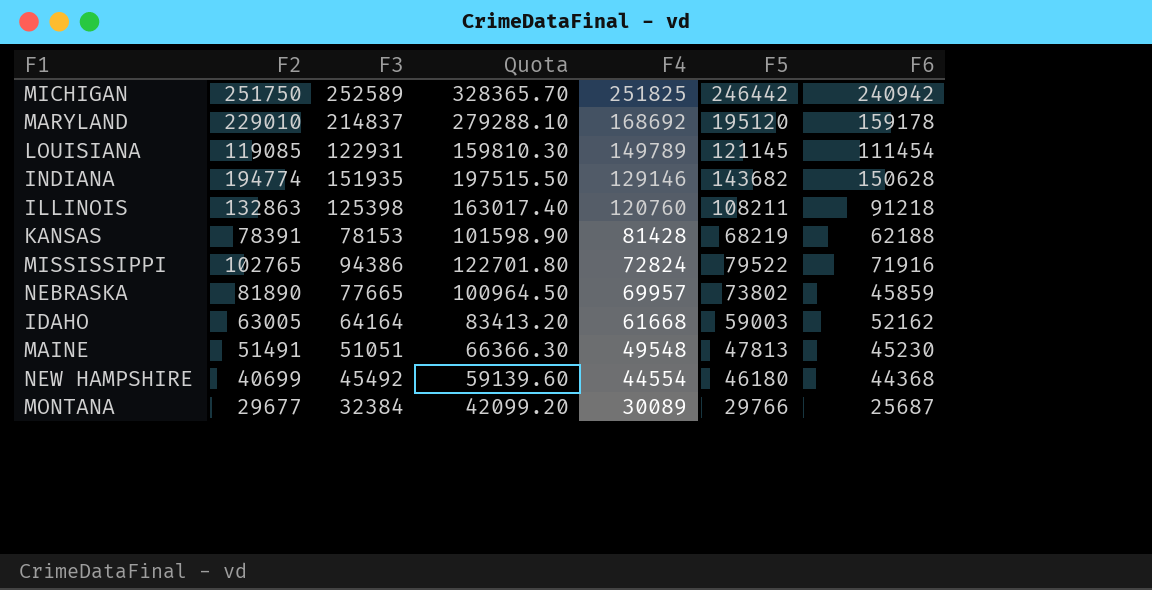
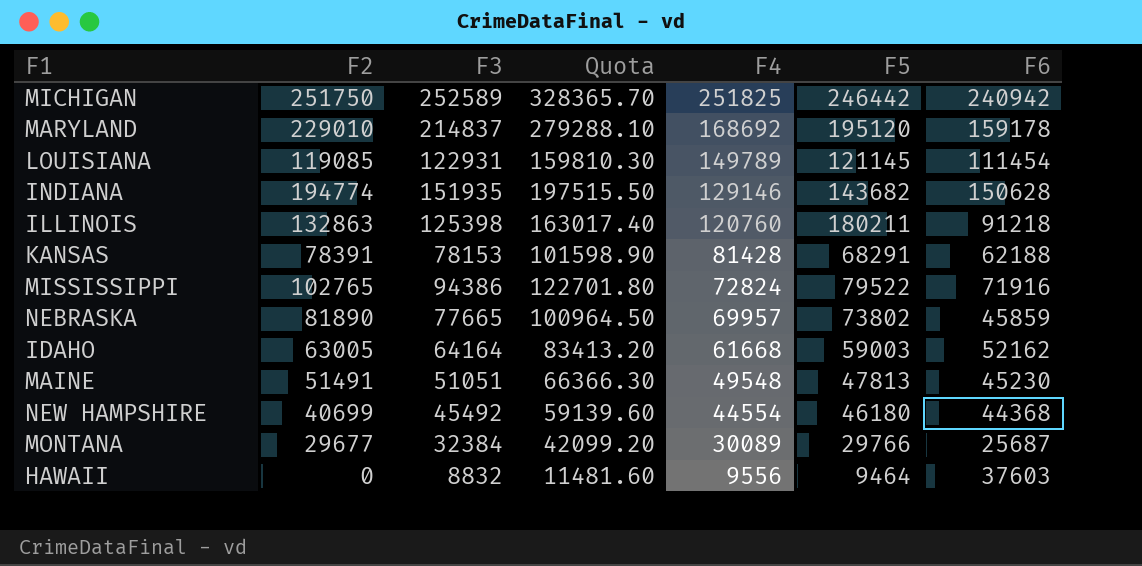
ILLINOIS | F5: 108211 -> 180211
KANSAS | F5: 68219 -> 68291
row HAWAII: none -> 0 | 8832 | 11481.60 | 9556 | 9464 | 37603

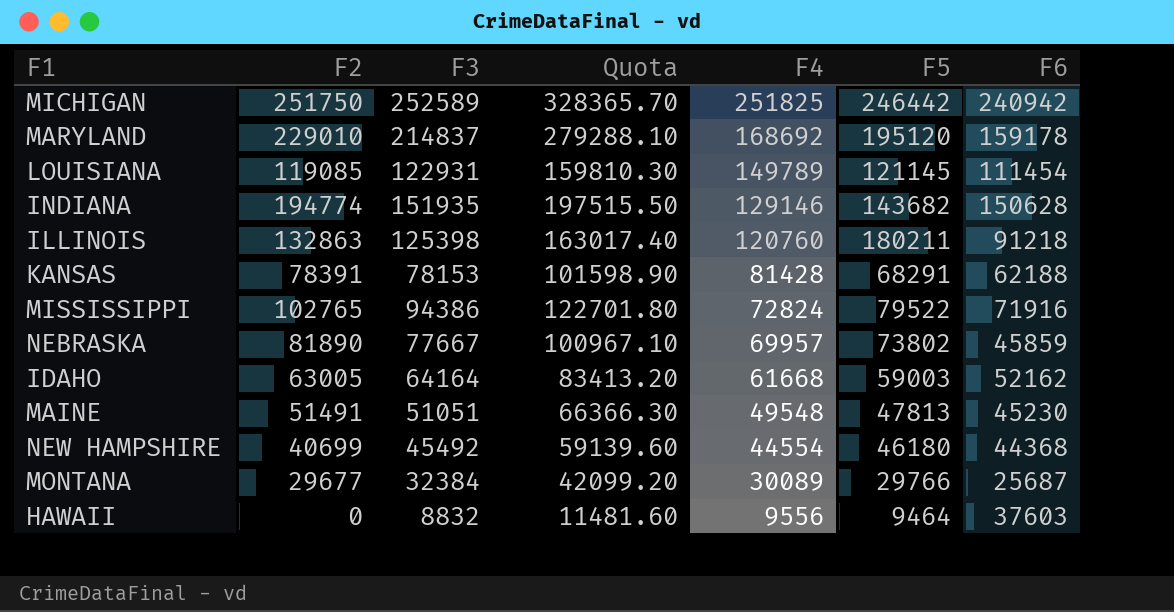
NEBRASKA | F3: 77665 -> 77667
NEBRASKA | Quota: 100964.50 -> 100967.10

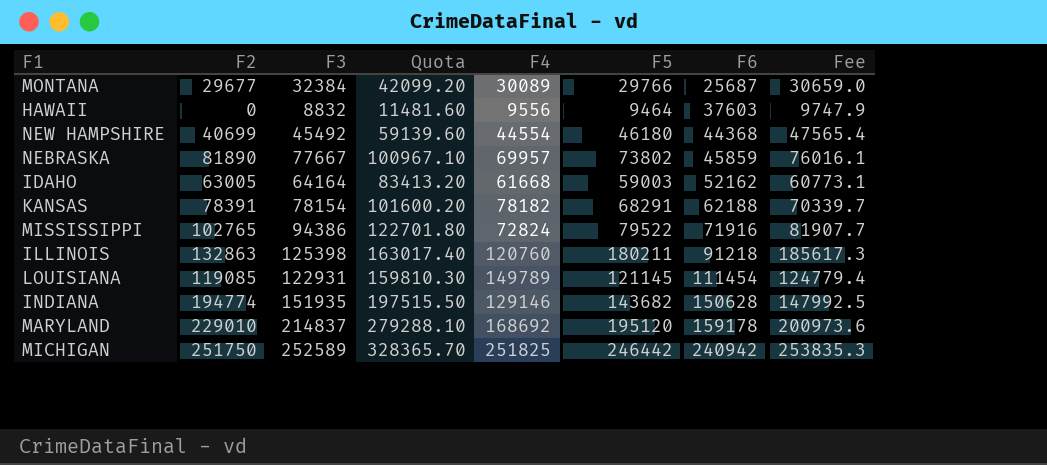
row order: F4 descending -> F6 ascending
column Fee | formula: none -> [F5] * 1.03
row MAINE: 51491 | 51051 | 66366.30 | 49548 | 47813 | 45230 -> none
KANSAS | F3: 78153 -> 78154
KANSAS | Quota: 101598.90 -> 101600.20
KANSAS | F4: 81428 -> 78182

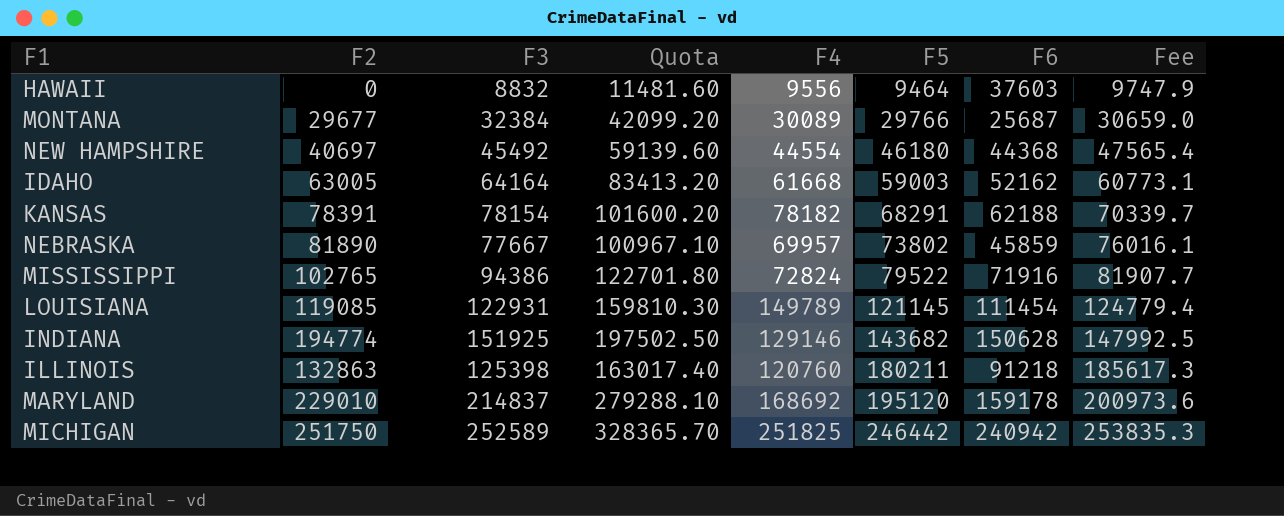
row order: F6 ascending -> F5 ascending
NEW HAMPSHIRE | F2: 40699 -> 40697
INDIANA | F3: 151935 -> 151925
INDIANA | Quota: 197515.50 -> 197502.50

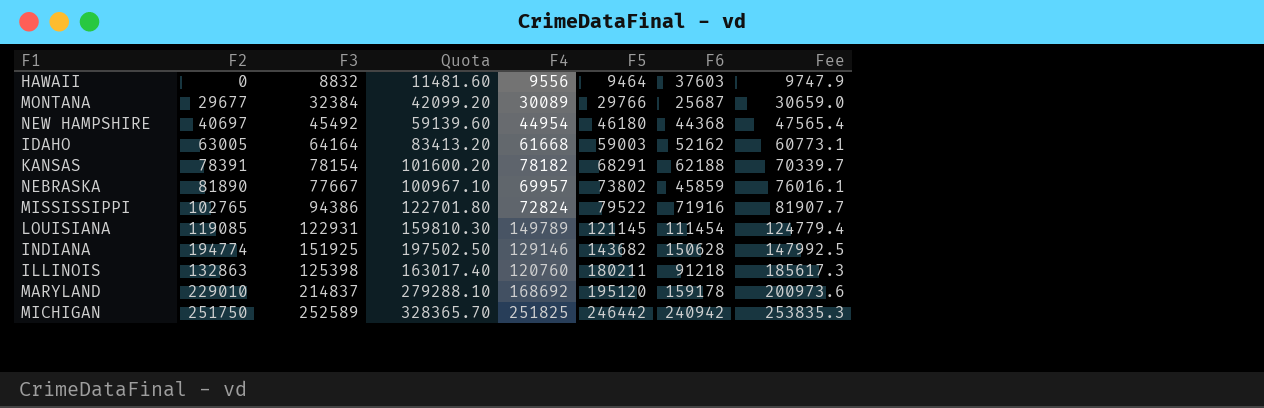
NEW HAMPSHIRE | F4: 44554 -> 44954

